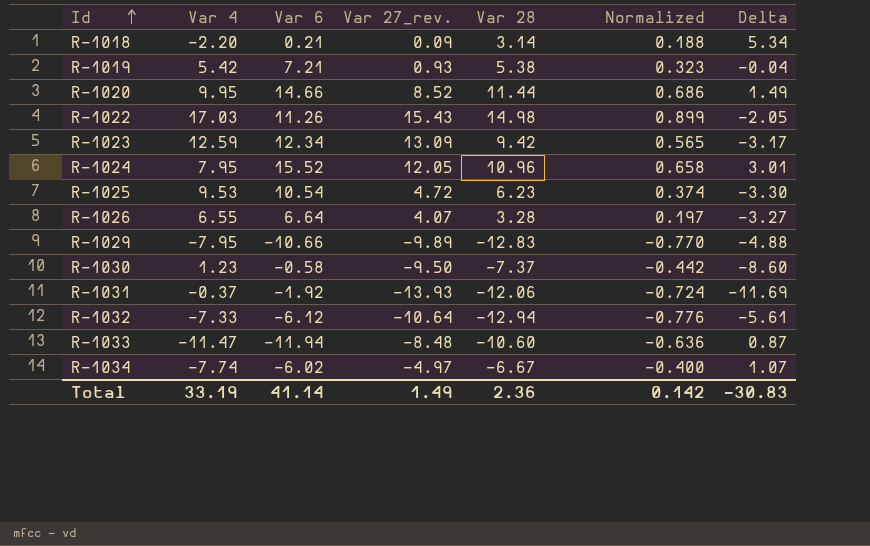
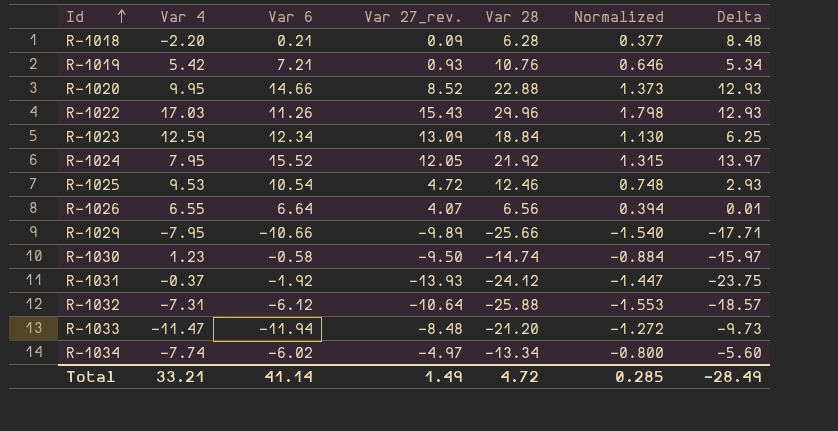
R-1018 | Var 28: 3.14 -> 6.28
R-1018 | Normalized: 0.188 -> 0.377
R-1018 | Delta: 5.34 -> 8.48
R-1019 | Var 28: 5.38 -> 10.76
R-1019 | Normalized: 0.323 -> 0.646
R-1019 | Delta: -0.04 -> 5.34
R-1020 | Var 28: 11.44 -> 22.88
R-1020 | Normalized: 0.686 -> 1.373
R-1020 | Delta: 1.49 -> 12.93
R-1022 | Var 28: 14.98 -> 29.96
R-1022 | Normalized: 0.899 -> 1.798
R-1022 | Delta: -2.05 -> 12.93
R-1023 | Var 28: 9.42 -> 18.84
R-1023 | Normalized: 0.565 -> 1.130
R-1023 | Delta: -3.17 -> 6.25
R-1024 | Var 28: 10.96 -> 21.92
R-1024 | Normalized: 0.658 -> 1.315
R-1024 | Delta: 3.01 -> 13.97
R-1025 | Var 28: 6.23 -> 12.46
R-1025 | Normalized: 0.374 -> 0.748
R-1025 | Delta: -3.30 -> 2.93
R-1026 | Var 28: 3.28 -> 6.56
R-1026 | Normalized: 0.197 -> 0.394
R-1026 | Delta: -3.27 -> 0.01
R-1029 | Var 28: -12.83 -> -25.66
R-1029 | Normalized: -0.770 -> -1.540
R-1029 | Delta: -4.88 -> -17.71
R-1030 | Var 28: -7.37 -> -14.74
R-1030 | Normalized: -0.442 -> -0.884
R-1030 | Delta: -8.60 -> -15.97
R-1031 | Var 28: -12.06 -> -24.12
R-1031 | Normalized: -0.724 -> -1.447
R-1031 | Delta: -11.69 -> -23.75
R-1032 | Var 4: -7.33 -> -7.31
R-1032 | Var 28: -12.94 -> -25.88
R-1032 | Normalized: -0.776 -> -1.553
R-1032 | Delta: -5.61 -> -18.57
R-1033 | Var 28: -10.60 -> -21.20
R-1033 | Normalized: -0.636 -> -1.272
R-1033 | Delta: 0.87 -> -9.73
R-1034 | Var 28: -6.67 -> -13.34
R-1034 | Normalized: -0.400 -> -0.800
R-1034 | Delta: 1.07 -> -5.60
Total | Var 4: 33.19 -> 33.21
Total | Var 28: 2.36 -> 4.72
Total | Normalized: 0.142 -> 0.285
Total | Delta: -30.83 -> -28.49

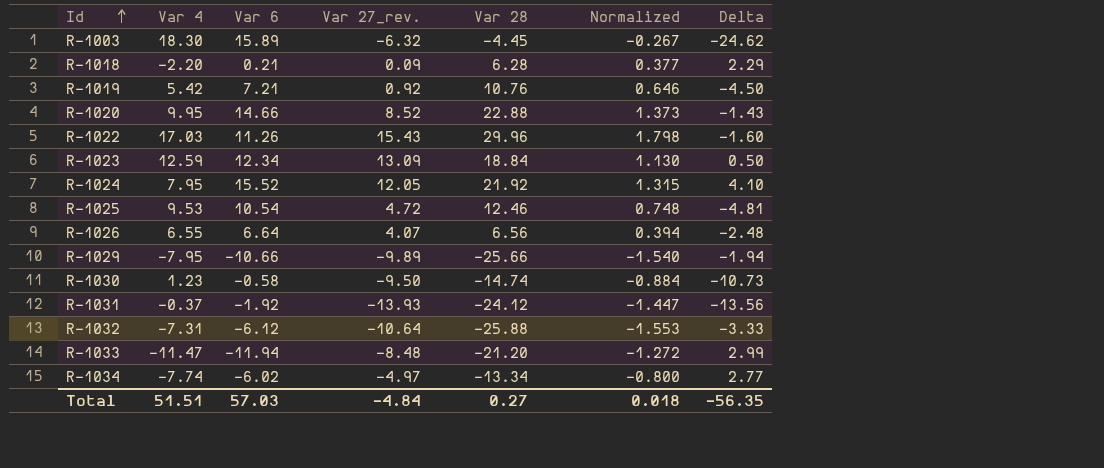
column Delta | formula: [Var 28] - [Var 4] -> [Var 27_rev.] - [Var 4]
row R-1003: none -> 18.30 | 15.89 | -6.32 | -4.45 | -0.267 | -24.62
R-1019 | Var 27_rev.: 0.93 -> 0.92
Total | Var 4: 33.21 -> 51.51
Total | Var 6: 41.14 -> 57.03
Total | Var 27_rev.: 1.49 -> -4.84
Total | Var 28: 4.72 -> 0.27
Total | Normalized: 0.285 -> 0.018
Total | Delta: -28.49 -> -56.35

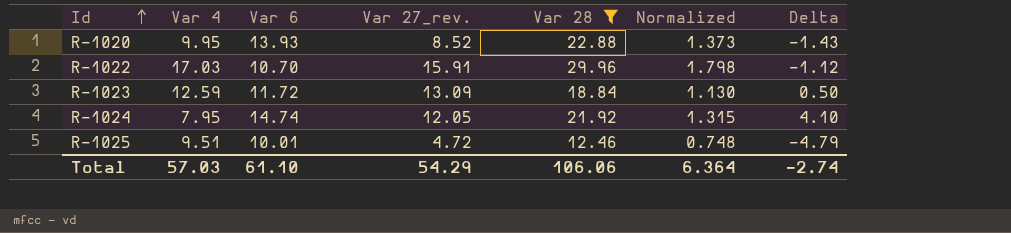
filter: none -> Var 28 >= 12.46
R-1020 | Var 6: 14.66 -> 13.93
R-1022 | Var 6: 11.26 -> 10.70
R-1022 | Var 27_rev.: 15.43 -> 15.91
R-1022 | Delta: -1.60 -> -1.12
R-1023 | Var 6: 12.34 -> 11.72
R-1024 | Var 6: 15.52 -> 14.74
R-1025 | Var 4: 9.53 -> 9.51
R-1025 | Var 6: 10.54 -> 10.01
R-1025 | Delta: -4.81 -> -4.79
Total | Var 4: 51.51 -> 57.03
Total | Var 6: 57.03 -> 61.10
Total | Var 27_rev.: -4.84 -> 54.29
Total | Var 28: 0.27 -> 106.06
Total | Normalized: 0.018 -> 6.364
Total | Delta: -56.35 -> -2.74

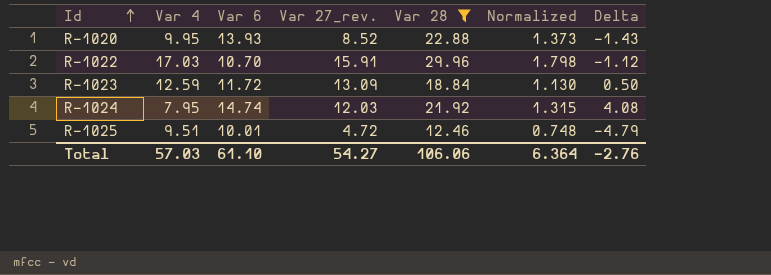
R-1024 | Var 27_rev.: 12.05 -> 12.03
R-1024 | Delta: 4.10 -> 4.08
Total | Var 27_rev.: 54.29 -> 54.27
Total | Delta: -2.74 -> -2.76

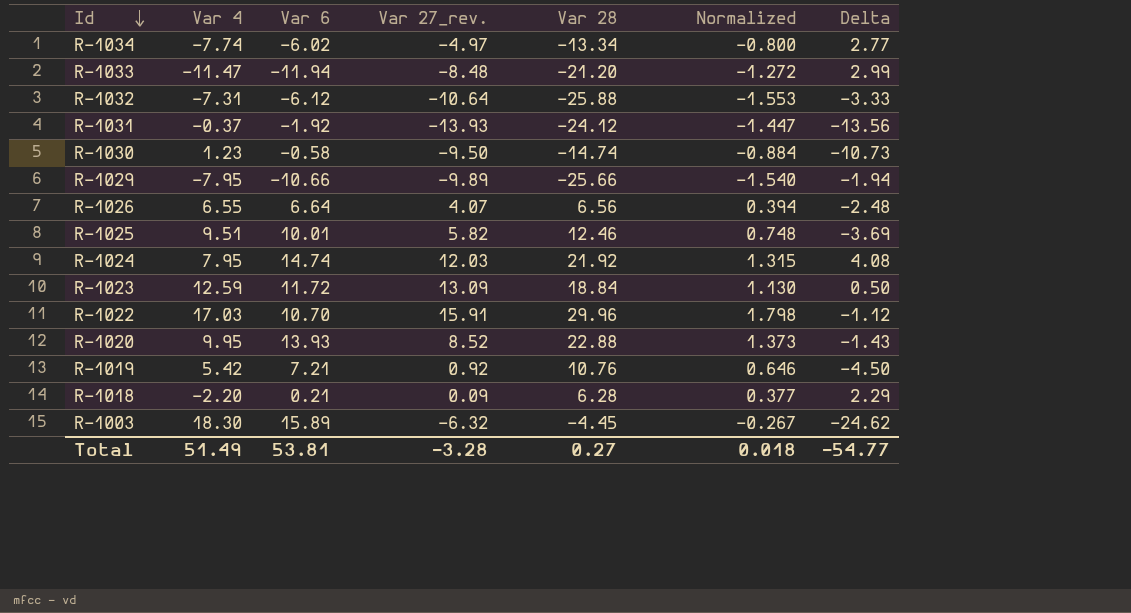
filter: Var 28 >= 12.46 -> none
row order: Id ascending -> Id descending
R-1025 | Var 27_rev.: 4.72 -> 5.82
R-1025 | Delta: -4.79 -> -3.69
Total | Var 4: 57.03 -> 51.49
Total | Var 6: 61.10 -> 53.81
Total | Var 27_rev.: 54.27 -> -3.28
Total | Var 28: 106.06 -> 0.27
Total | Normalized: 6.364 -> 0.018
Total | Delta: -2.76 -> -54.77

